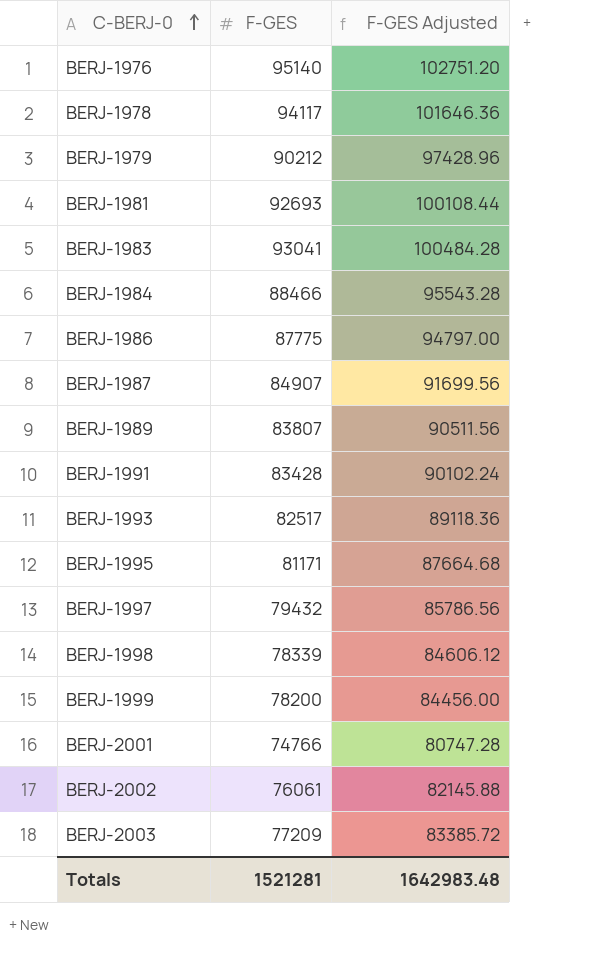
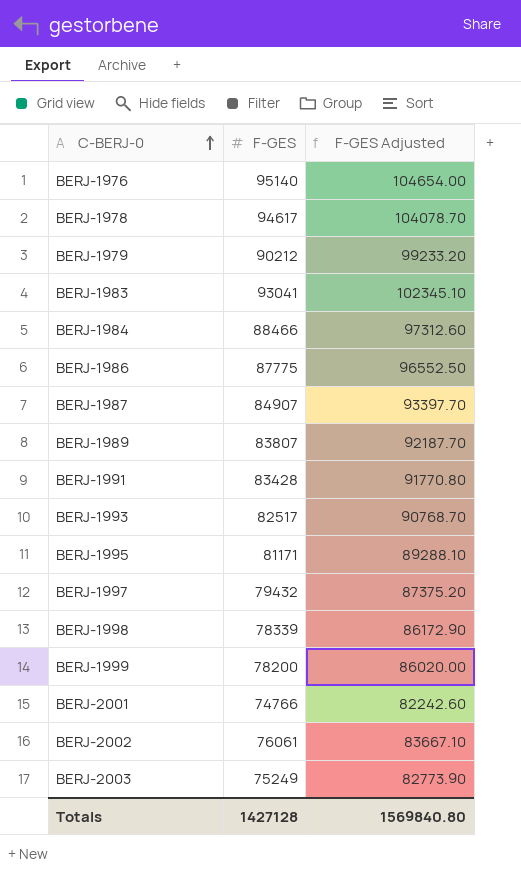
column F-GES Adjusted | formula: [F-GES] * 1.08 -> [F-GES] * 1.1
row BERJ-1981: 92693 | 100108.44 -> none
BERJ-1978 | F-GES: 94117 -> 94617
BERJ-2003 | F-GES: 77209 -> 75249
Totals | F-GES: 1521281 -> 1427128
Totals | F-GES Adjusted: 1642983.48 -> 1569840.80

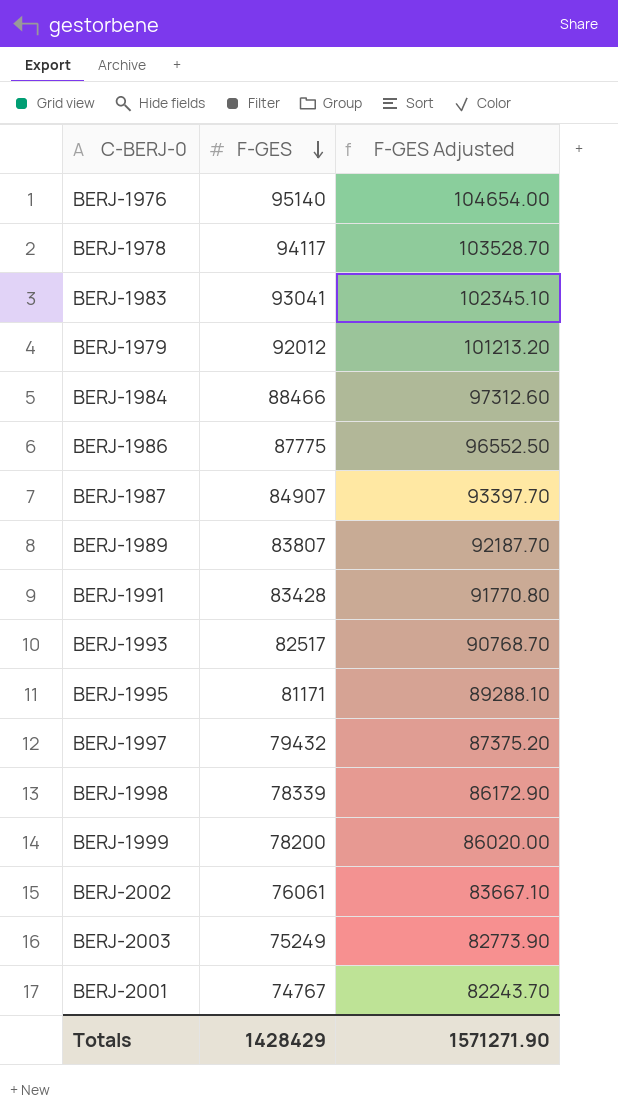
row order: C-BERJ-0 ascending -> F-GES descending
BERJ-1978 | F-GES: 94617 -> 94117
BERJ-1978 | F-GES Adjusted: 104078.70 -> 103528.70
BERJ-1979 | F-GES: 90212 -> 92012
BERJ-1979 | F-GES Adjusted: 99233.20 -> 101213.20
BERJ-2001 | F-GES: 74766 -> 74767
BERJ-2001 | F-GES Adjusted: 82242.60 -> 82243.70
Totals | F-GES: 1427128 -> 1428429
Totals | F-GES Adjusted: 1569840.80 -> 1571271.90

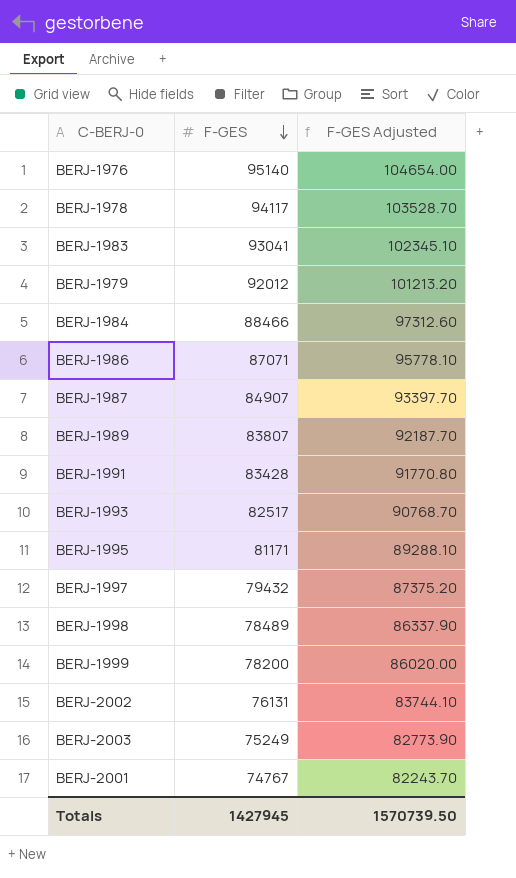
BERJ-1986 | F-GES: 87775 -> 87071
BERJ-1986 | F-GES Adjusted: 96552.50 -> 95778.10
BERJ-1998 | F-GES: 78339 -> 78489
BERJ-1998 | F-GES Adjusted: 86172.90 -> 86337.90
BERJ-2002 | F-GES: 76061 -> 76131
BERJ-2002 | F-GES Adjusted: 83667.10 -> 83744.10
Totals | F-GES: 1428429 -> 1427945
Totals | F-GES Adjusted: 1571271.90 -> 1570739.50

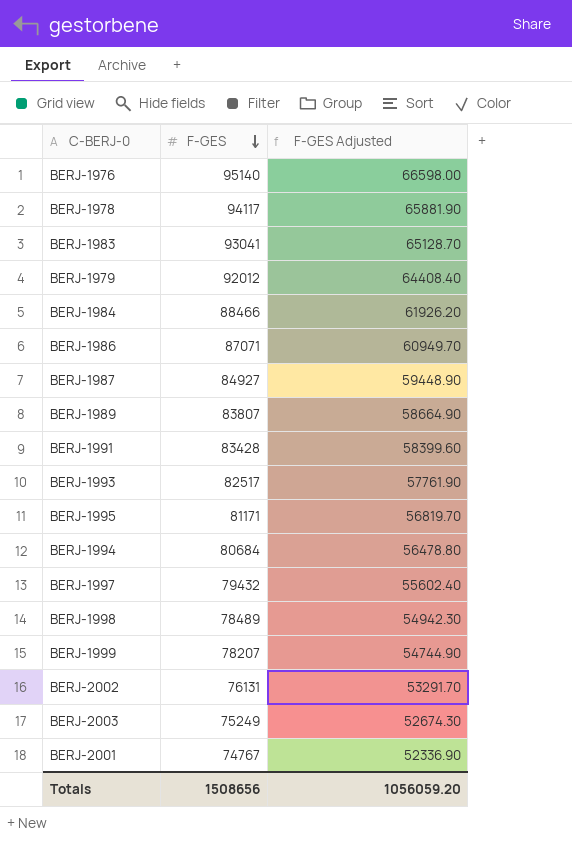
column F-GES Adjusted | formula: [F-GES] * 1.1 -> [F-GES] * 0.7
BERJ-1987 | F-GES: 84907 -> 84927
row BERJ-1994: none -> 80684 | 56478.80
BERJ-1999 | F-GES: 78200 -> 78207
Totals | F-GES: 1427945 -> 1508656
Totals | F-GES Adjusted: 1570739.50 -> 1056059.20

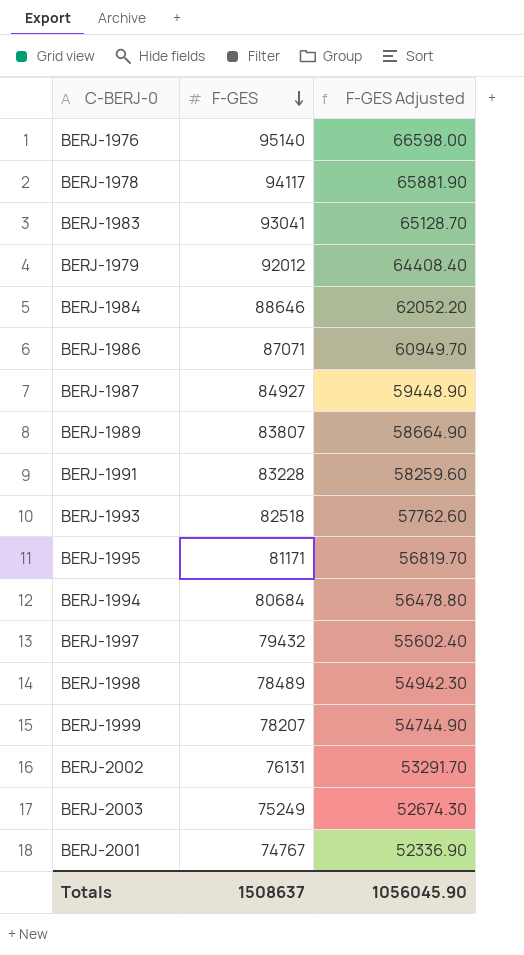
BERJ-1984 | F-GES: 88466 -> 88646
BERJ-1984 | F-GES Adjusted: 61926.20 -> 62052.20
BERJ-1991 | F-GES: 83428 -> 83228
BERJ-1991 | F-GES Adjusted: 58399.60 -> 58259.60
BERJ-1993 | F-GES: 82517 -> 82518
BERJ-1993 | F-GES Adjusted: 57761.90 -> 57762.60
Totals | F-GES: 1508656 -> 1508637
Totals | F-GES Adjusted: 1056059.20 -> 1056045.90

